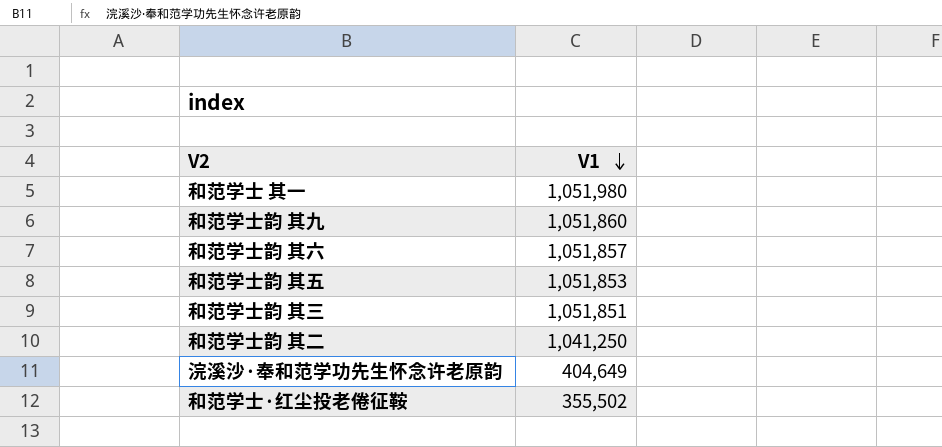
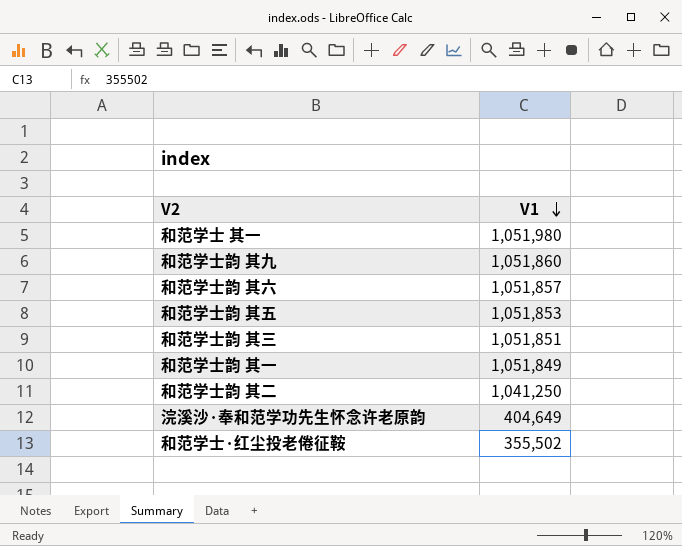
row 和范学士韵 其一: none -> 1,051,849

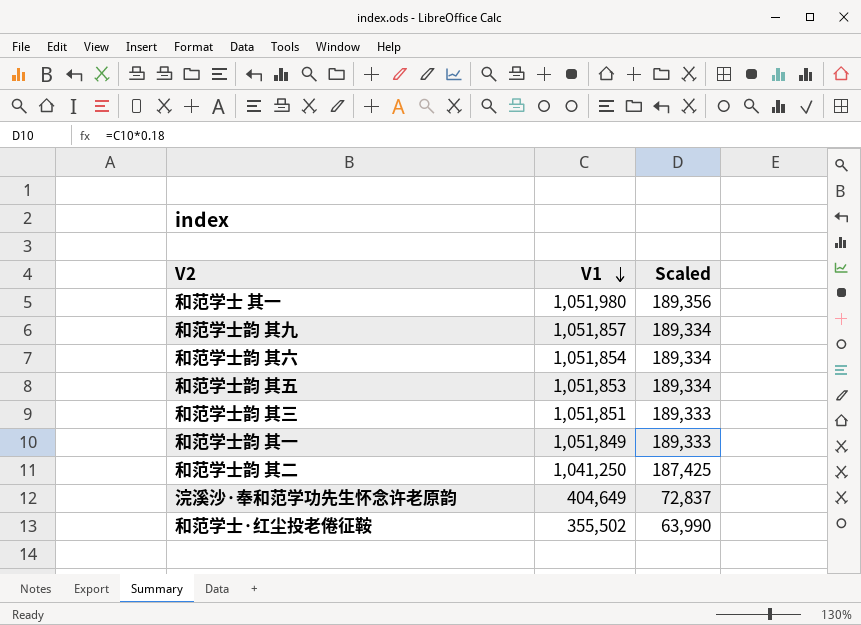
column Scaled | formula: none -> [V1] * 0.18
和范学士韵 其九 | V1: 1,051,860 -> 1,051,857
和范学士韵 其六 | V1: 1,051,857 -> 1,051,854

